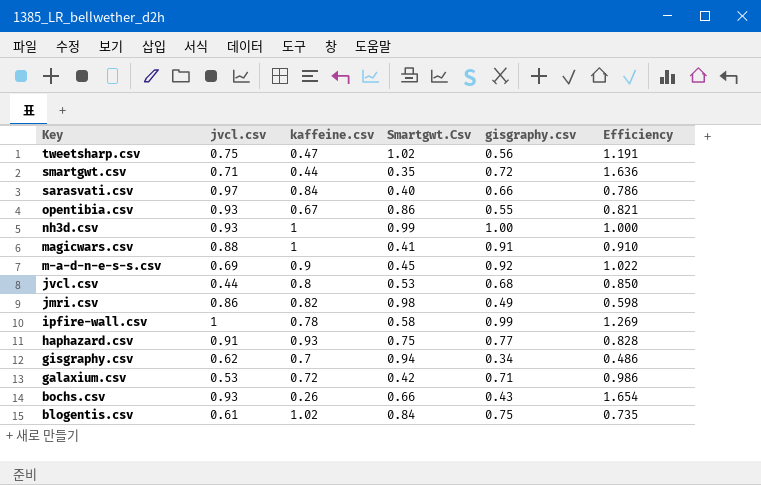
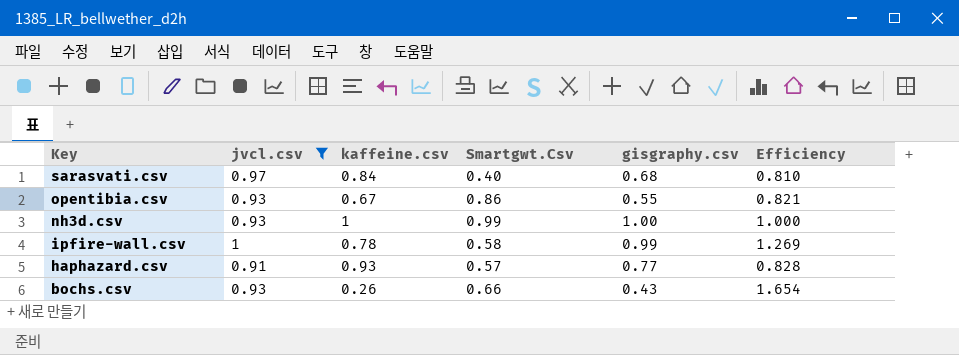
filter: none -> jvcl.csv >= 0.91
sarasvati.csv | gisgraphy.csv: 0.66 -> 0.68
sarasvati.csv | Efficiency: 0.786 -> 0.810
haphazard.csv | Smartgwt.Csv: 0.75 -> 0.57

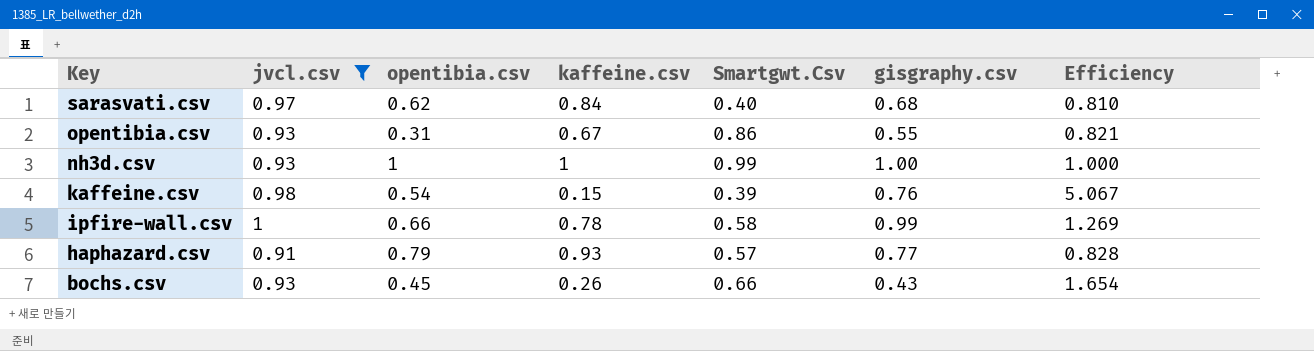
column opentibia.csv | position: none -> 3
row kaffeine.csv: none -> 0.98 | 0.54 | 0.15 | 0.39 | 0.76 | 5.067

